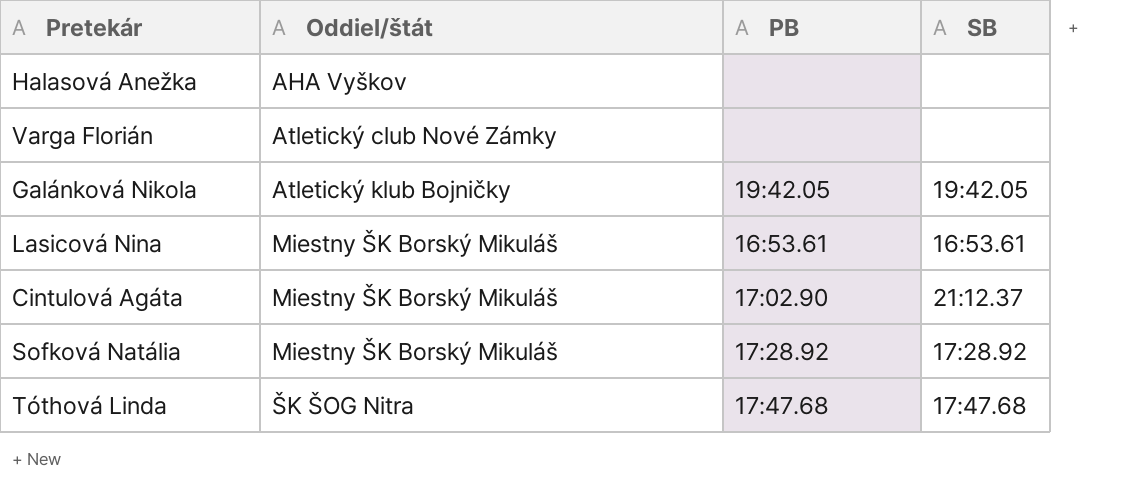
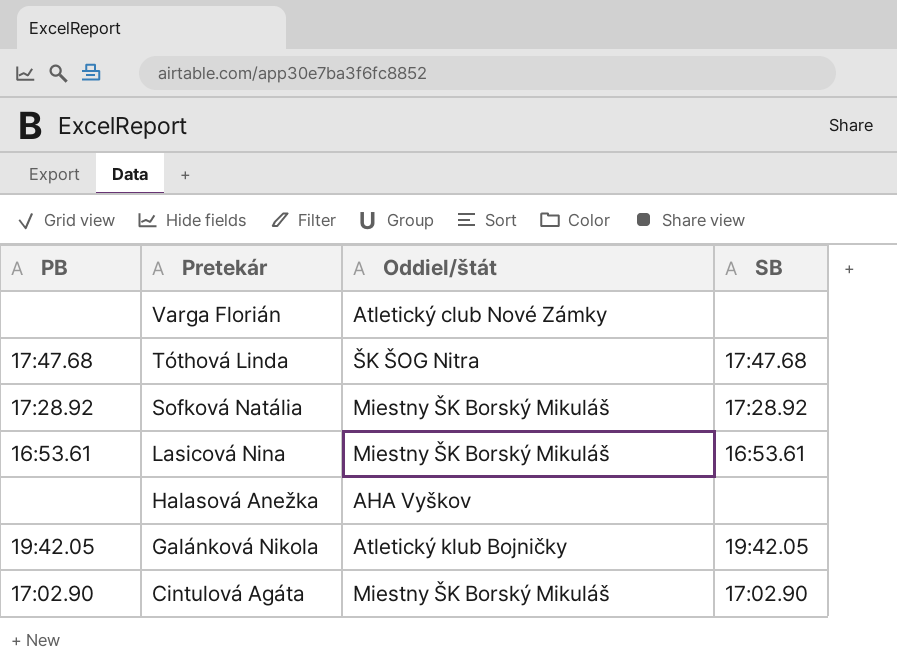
row order: Oddiel/štát ascending -> Pretekár descending
column PB | position: 3 -> 1
Cintulová Agáta | SB: 21:12.37 -> 17:02.90

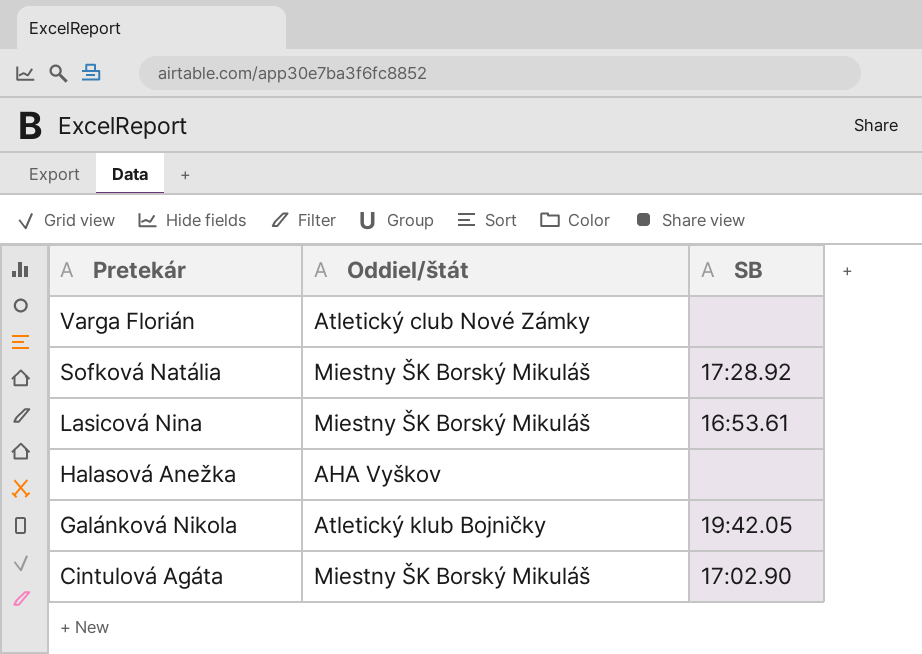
column PB | position: 1 -> none
row Tóthová Linda: 17:47.68 | ŠK ŠOG Nitra | 17:47.68 -> none

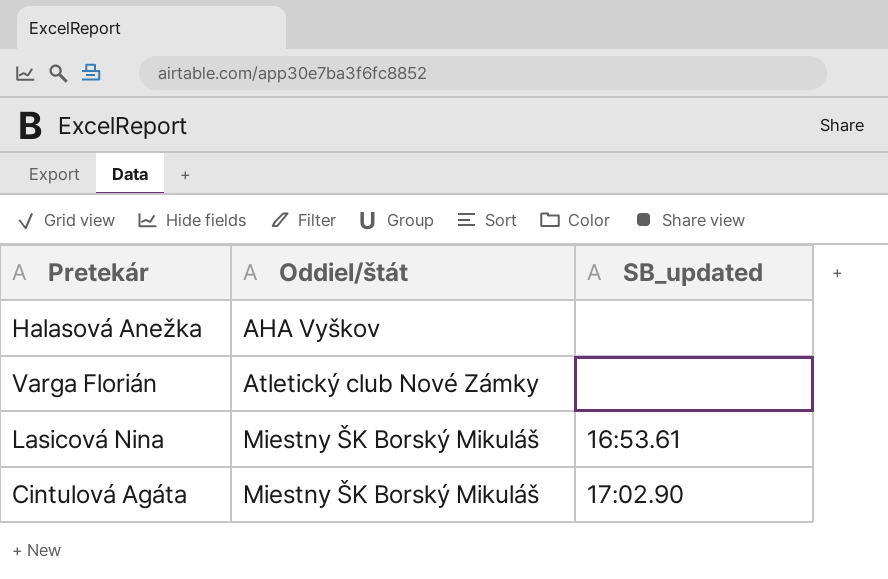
row order: Pretekár descending -> Oddiel/štát ascending
column name: SB -> SB_updated
row Sofková Natália: Miestny ŠK Borský Mikuláš | 17:28.92 -> none
row Galánková Nikola: Atletický klub Bojničky | 19:42.05 -> none

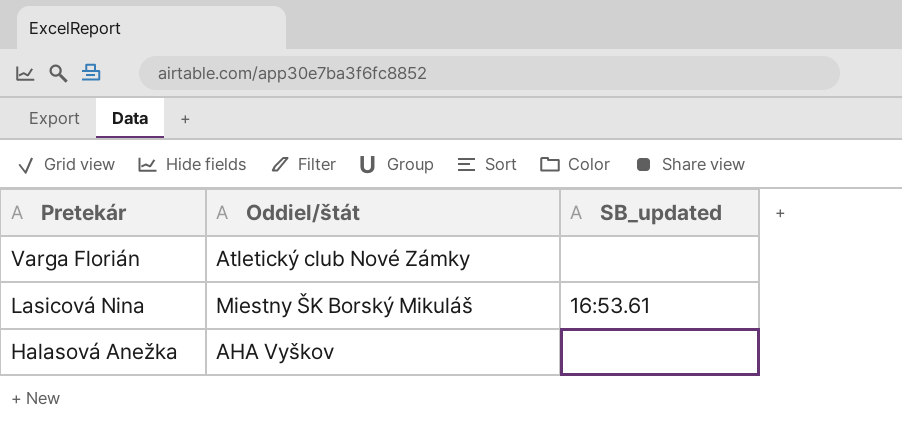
row order: Oddiel/štát ascending -> Pretekár descending
row Cintulová Agáta: Miestny ŠK Borský Mikuláš | 17:02.90 -> none

